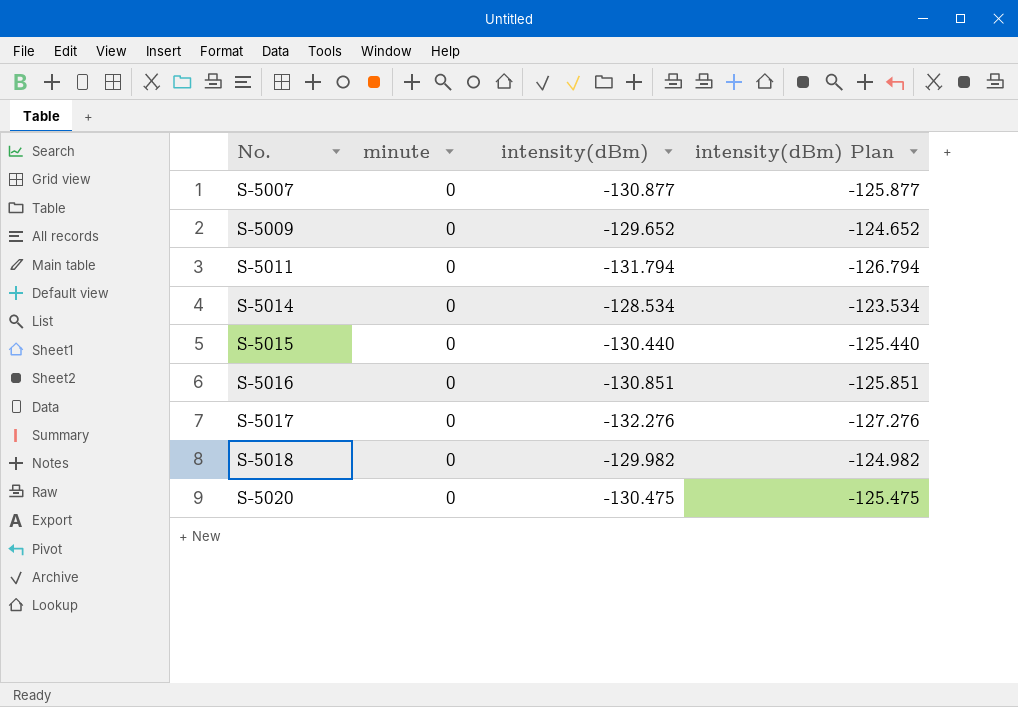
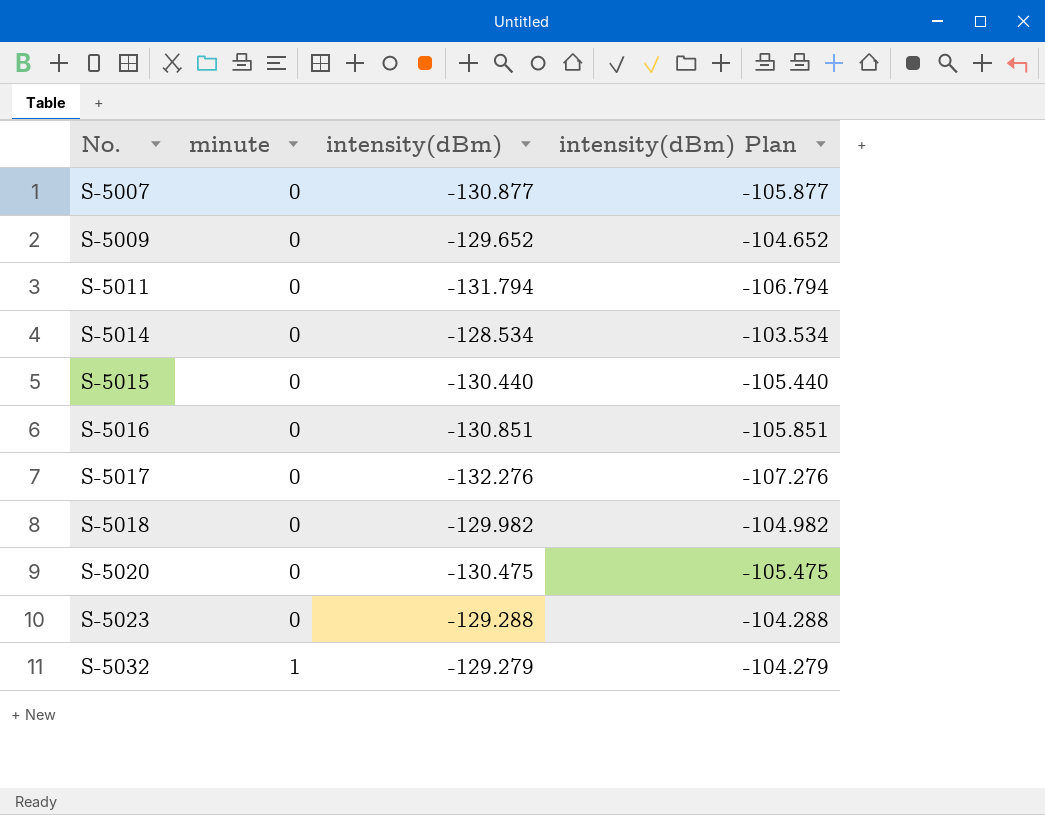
column intensity(dBm) Plan | formula: [intensity(dBm)] + 5 -> [intensity(dBm)] + 25
row S-5023: none -> 0 | -129.288 | -104.288
row S-5032: none -> 1 | -129.279 | -104.279

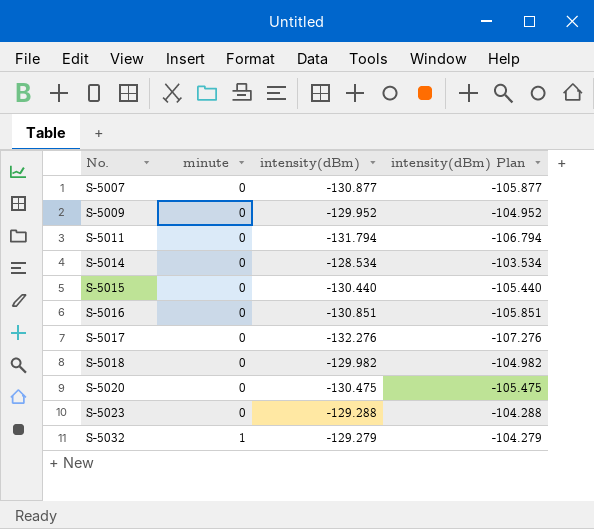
S-5009 | intensity(dBm): -129.652 -> -129.952
S-5009 | intensity(dBm) Plan: -104.652 -> -104.952

